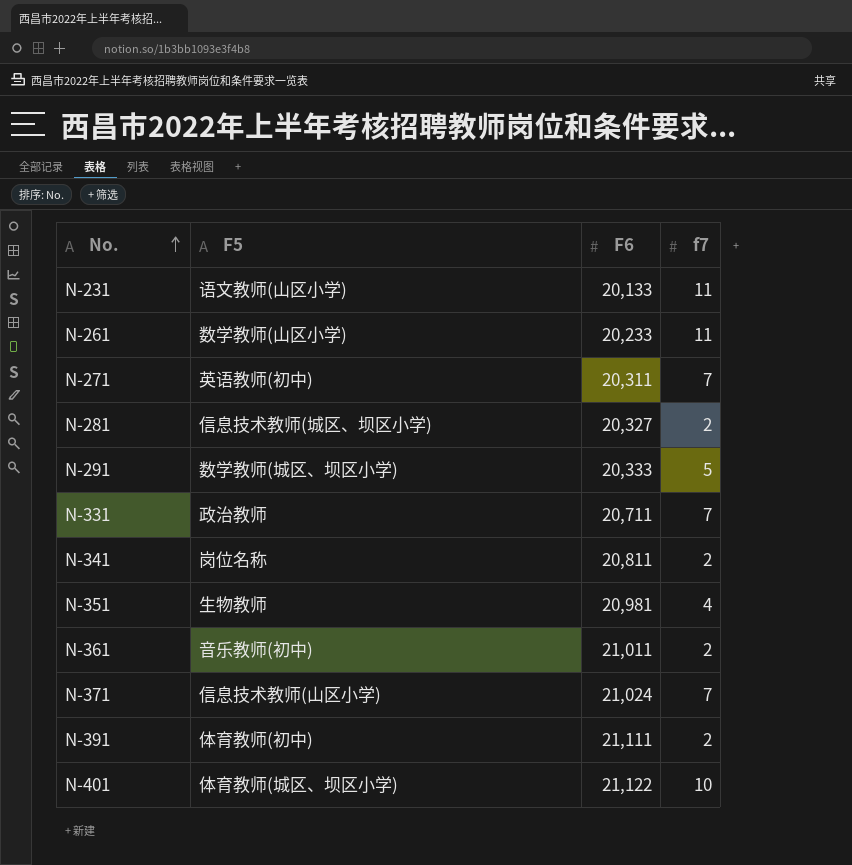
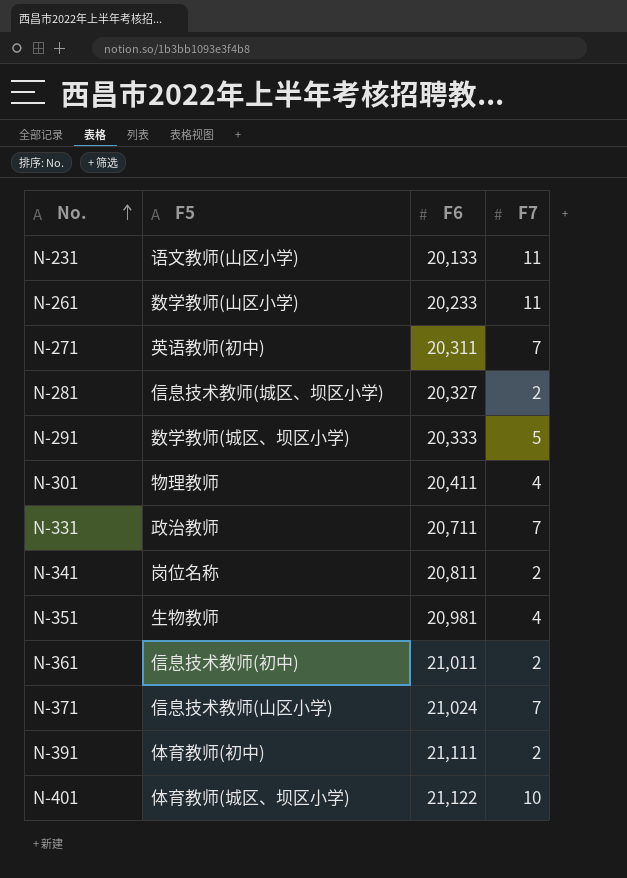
column name: f7 -> F7
row N-301: none -> 物理教师 | 20,411 | 4
N-361 | F5: 音乐教师(初中) -> 信息技术教师(初中)

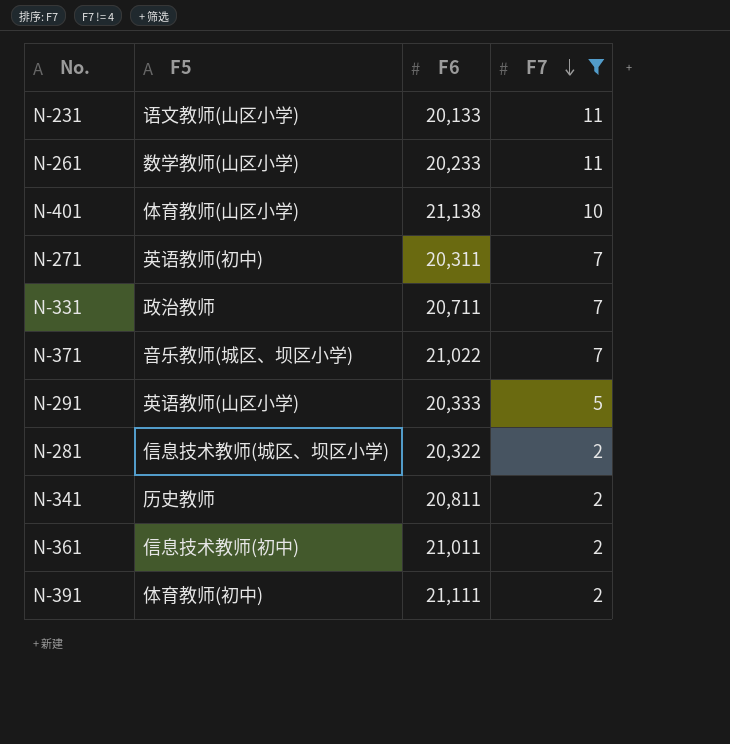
filter: none -> F7 != 4
row order: No. ascending -> F7 descending
N-401 | F5: 体育教师(城区、坝区小学) -> 体育教师(山区小学)
N-401 | F6: 21,122 -> 21,138
N-371 | F5: 信息技术教师(山区小学) -> 音乐教师(城区、坝区小学)
N-371 | F6: 21,024 -> 21,022
N-291 | F5: 数学教师(城区、坝区小学) -> 英语教师(山区小学)
N-281 | F6: 20,327 -> 20,322
N-341 | F5: 岗位名称 -> 历史教师

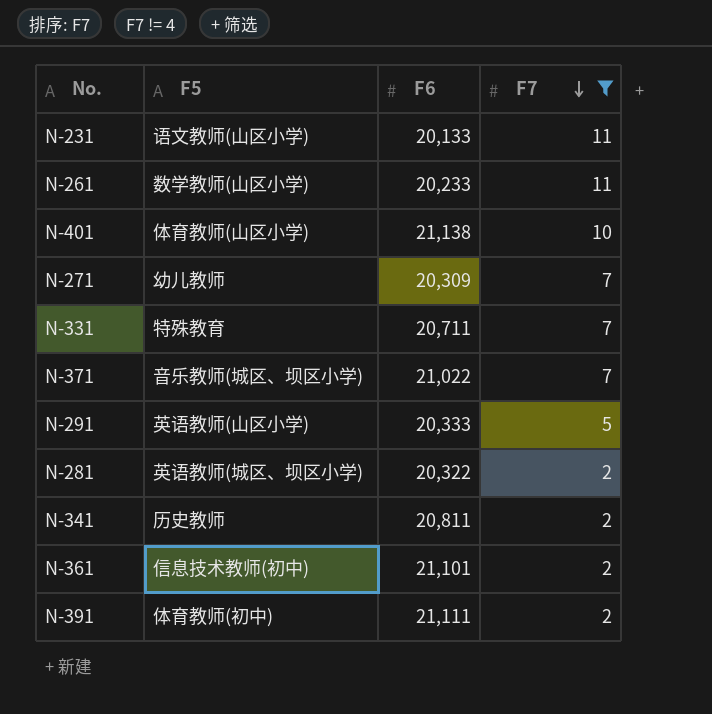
N-271 | F5: 英语教师(初中) -> 幼儿教师
N-271 | F6: 20,311 -> 20,309
N-331 | F5: 政治教师 -> 特殊教育
N-281 | F5: 信息技术教师(城区、坝区小学) -> 英语教师(城区、坝区小学)
N-361 | F6: 21,011 -> 21,101

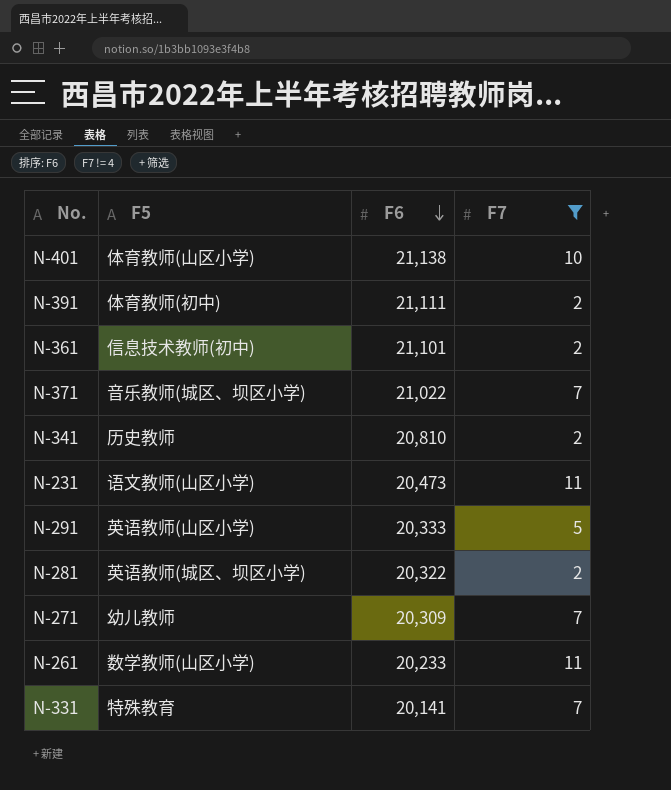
row order: F7 descending -> F6 descending
N-341 | F6: 20,811 -> 20,810
N-231 | F6: 20,133 -> 20,473
N-331 | F6: 20,711 -> 20,141

